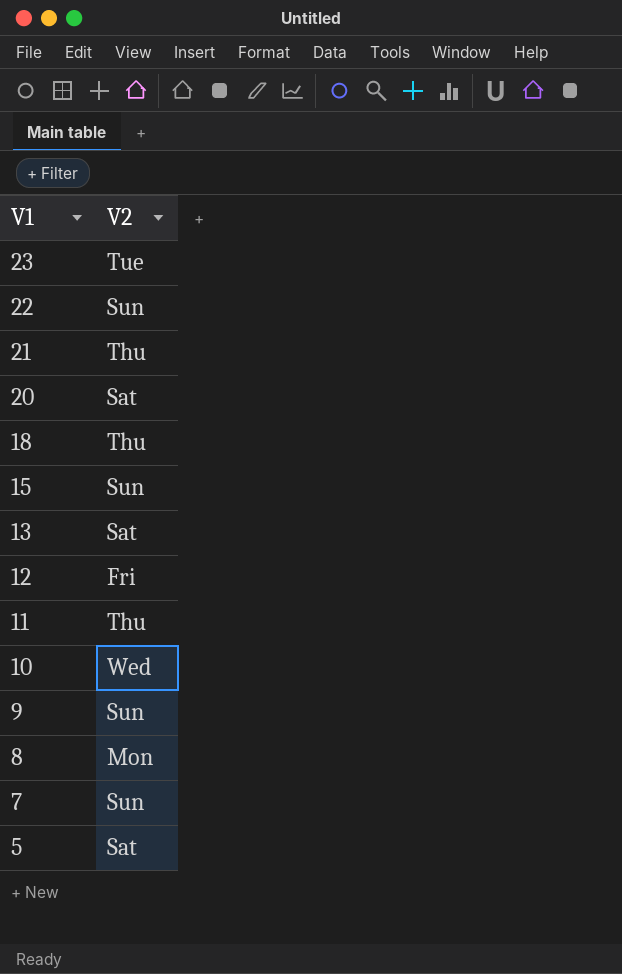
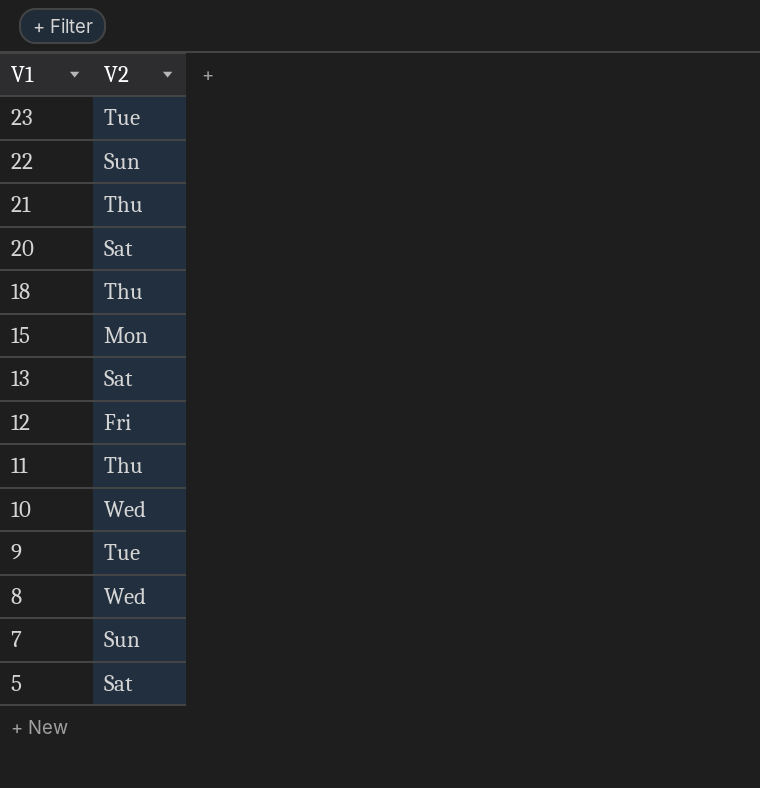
15 | V2: Sun -> Mon
9 | V2: Sun -> Tue
8 | V2: Mon -> Wed

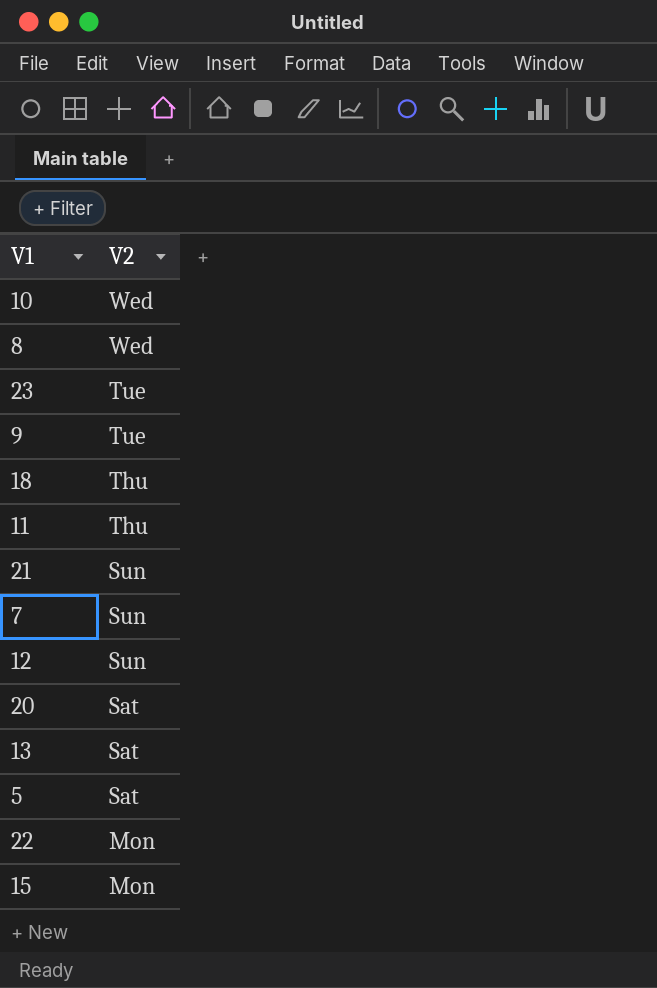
row order: V1 descending -> V2 descending
21 | V2: Thu -> Sun
12 | V2: Fri -> Sun
22 | V2: Sun -> Mon

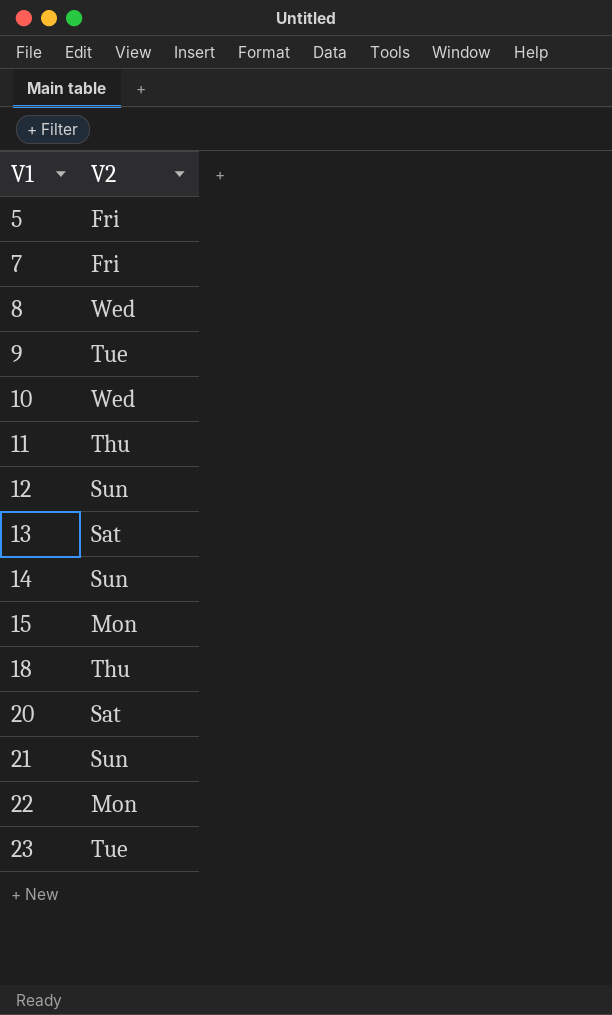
row order: V2 descending -> V1 ascending
5 | V2: Sat -> Fri
7 | V2: Sun -> Fri
row 14: none -> Sun

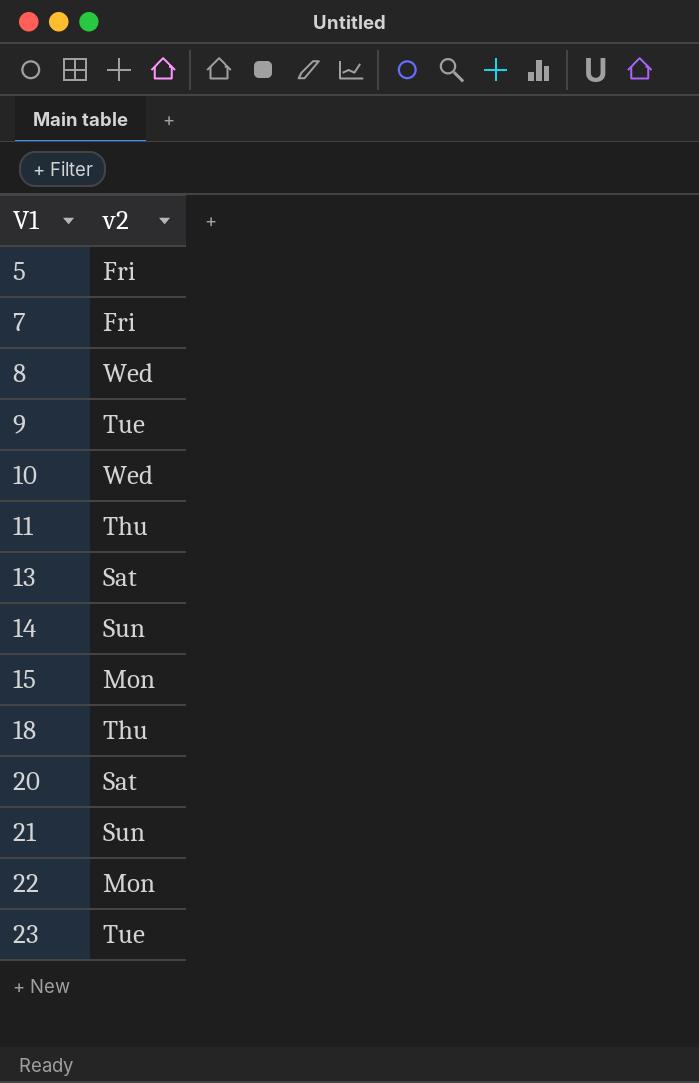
column name: V2 -> v2
row 12: Sun -> none

